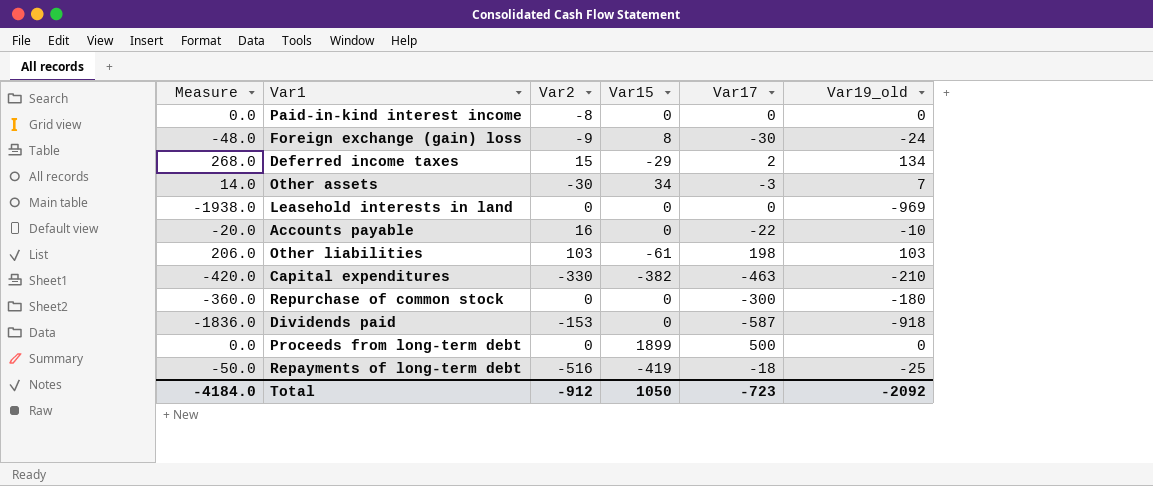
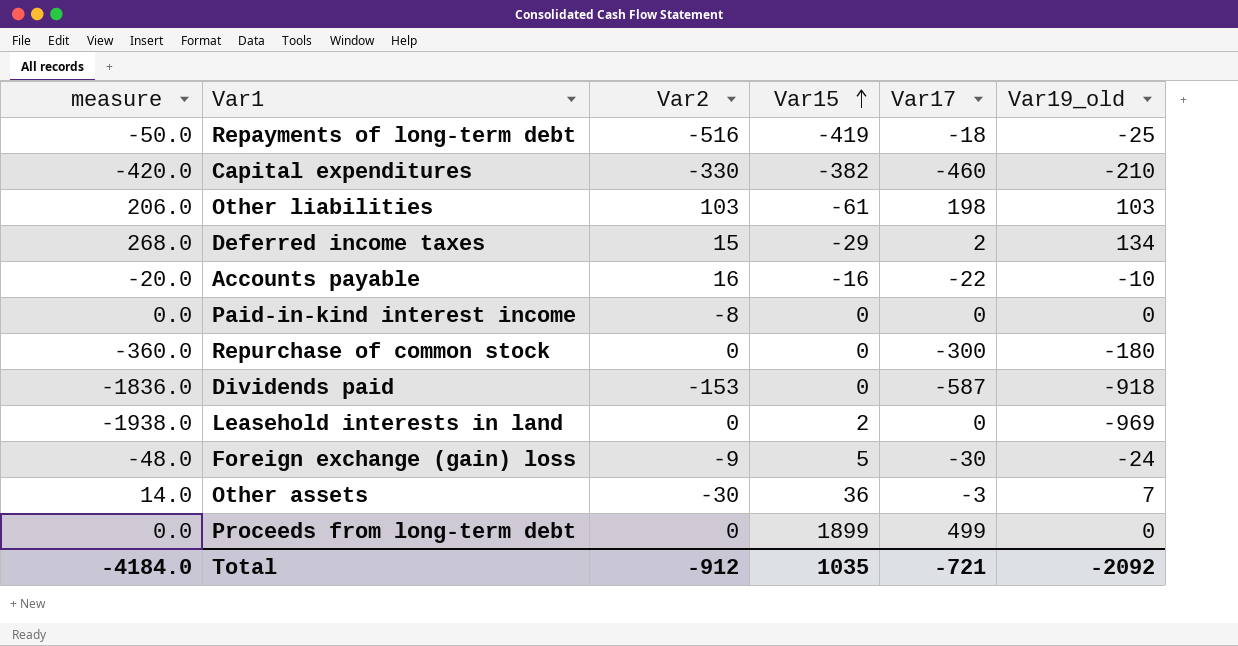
row order: none -> Var15 ascending
column name: Measure -> measure
Capital expenditures | Var17: -463 -> -460
Accounts payable | Var15: 0 -> -16
Leasehold interests in land | Var15: 0 -> 2
Foreign exchange (gain) loss | Var15: 8 -> 5
Other assets | Var15: 34 -> 36
Proceeds from long-term debt | Var17: 500 -> 499
Total | Var15: 1050 -> 1035
Total | Var17: -723 -> -721

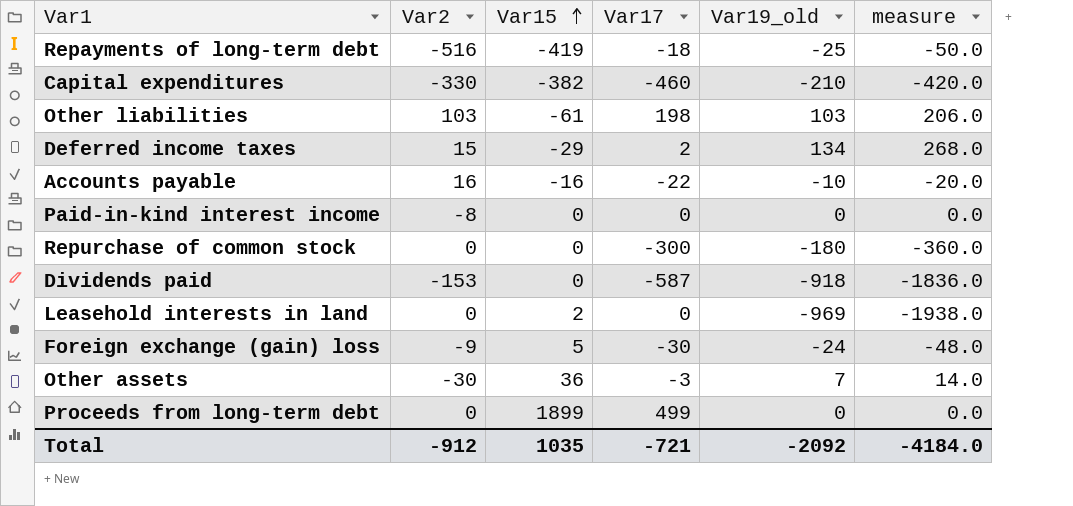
column measure | position: 1 -> 6

